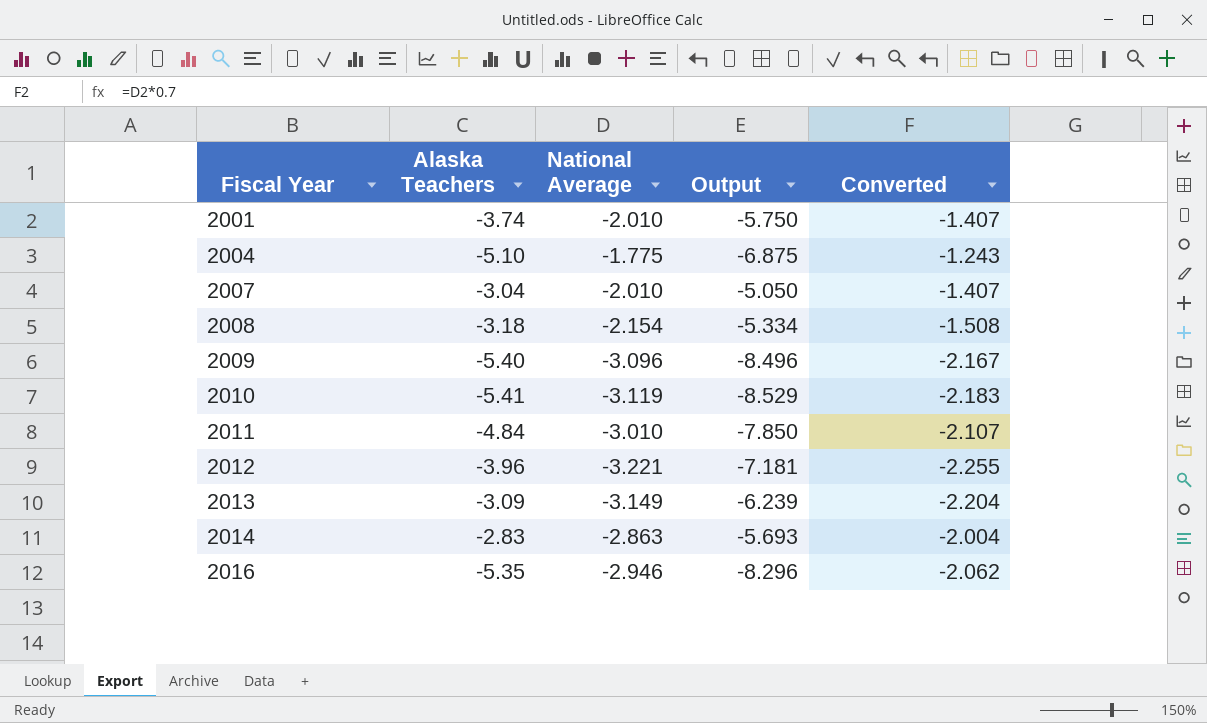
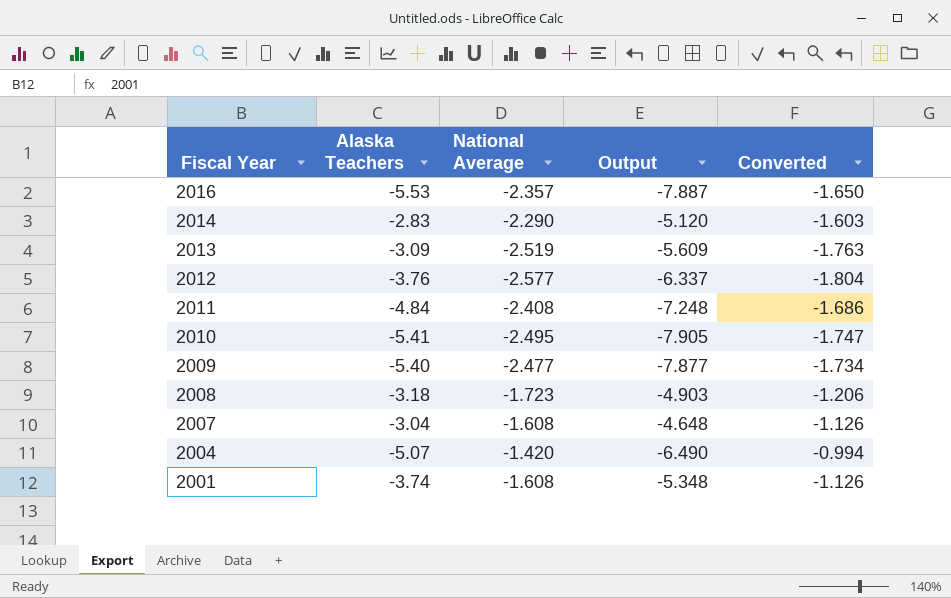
row order: Fiscal Year ascending -> Fiscal Year descending
2016 | Alaska Teachers: -5.35 -> -5.53
2016 | National Average: -2.946 -> -2.357
2016 | Output: -8.296 -> -7.887
2016 | Converted: -2.062 -> -1.650
2014 | National Average: -2.863 -> -2.290
2014 | Output: -5.693 -> -5.120
2014 | Converted: -2.004 -> -1.603
2013 | National Average: -3.149 -> -2.519
2013 | Output: -6.239 -> -5.609
2013 | Converted: -2.204 -> -1.763
2012 | Alaska Teachers: -3.96 -> -3.76
2012 | National Average: -3.221 -> -2.577
2012 | Output: -7.181 -> -6.337
2012 | Converted: -2.255 -> -1.804
2011 | National Average: -3.010 -> -2.408
2011 | Output: -7.850 -> -7.248
2011 | Converted: -2.107 -> -1.686
2010 | National Average: -3.119 -> -2.495
2010 | Output: -8.529 -> -7.905
2010 | Converted: -2.183 -> -1.747
2009 | National Average: -3.096 -> -2.477
2009 | Output: -8.496 -> -7.877
2009 | Converted: -2.167 -> -1.734
2008 | National Average: -2.154 -> -1.723
2008 | Output: -5.334 -> -4.903
2008 | Converted: -1.508 -> -1.206
2007 | National Average: -2.010 -> -1.608
2007 | Output: -5.050 -> -4.648
2007 | Converted: -1.407 -> -1.126
2004 | Alaska Teachers: -5.10 -> -5.07
2004 | National Average: -1.775 -> -1.420
2004 | Output: -6.875 -> -6.490
2004 | Converted: -1.243 -> -0.994
2001 | National Average: -2.010 -> -1.608
2001 | Output: -5.750 -> -5.348
2001 | Converted: -1.407 -> -1.126

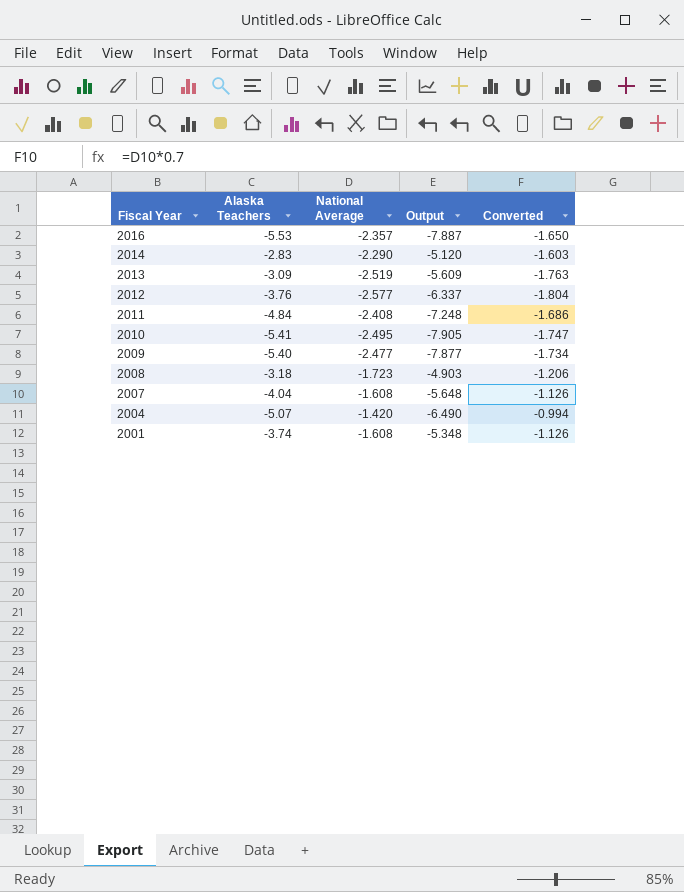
2007 | Alaska Teachers: -3.04 -> -4.04
2007 | Output: -4.648 -> -5.648

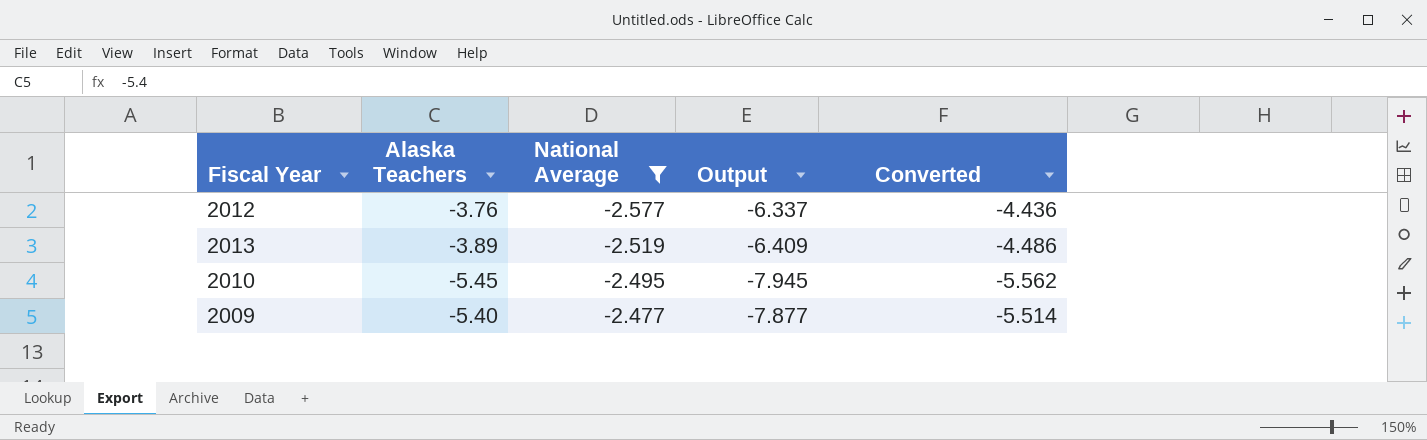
filter: none -> National Average <= -2.477
row order: Fiscal Year descending -> National Average ascending
column Converted | formula: [National Average] * 0.7 -> [Output] * 0.7
2013 | Alaska Teachers: -3.09 -> -3.89
2013 | Output: -5.609 -> -6.409
2010 | Alaska Teachers: -5.41 -> -5.45
2010 | Output: -7.905 -> -7.945

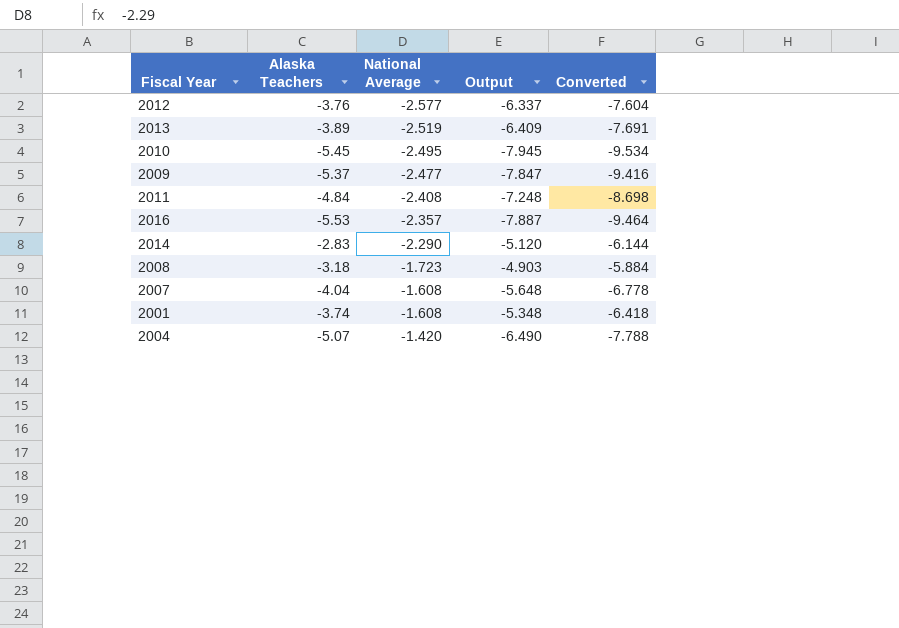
filter: National Average <= -2.477 -> none
column Converted | formula: [Output] * 0.7 -> [Output] * 1.2
2009 | Alaska Teachers: -5.40 -> -5.37
2009 | Output: -7.877 -> -7.847

